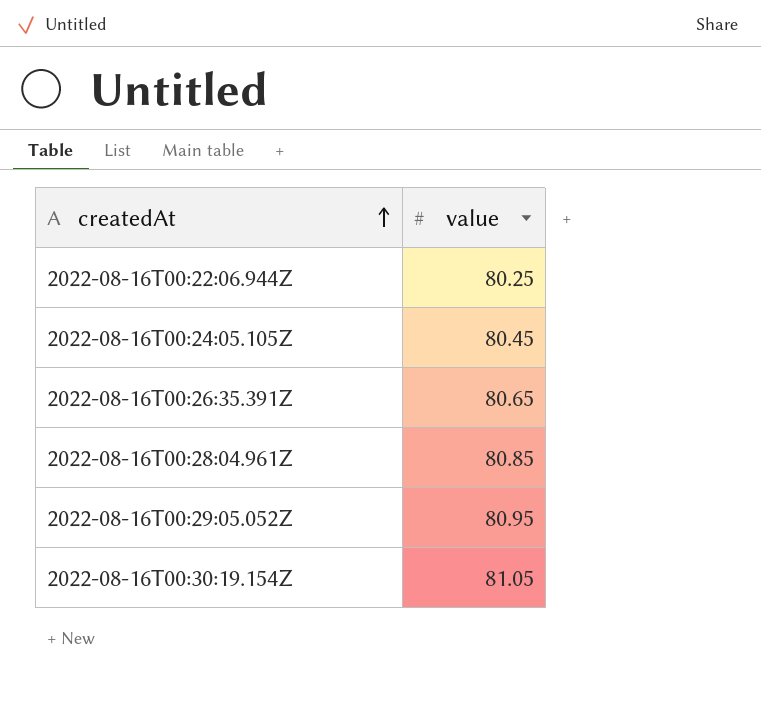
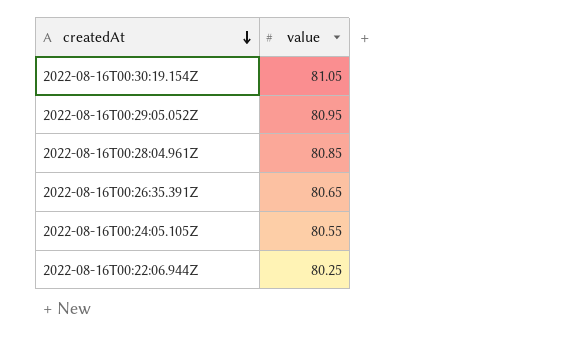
row order: createdAt ascending -> createdAt descending
2022-08-16T00:24:05.105Z | value: 80.45 -> 80.55

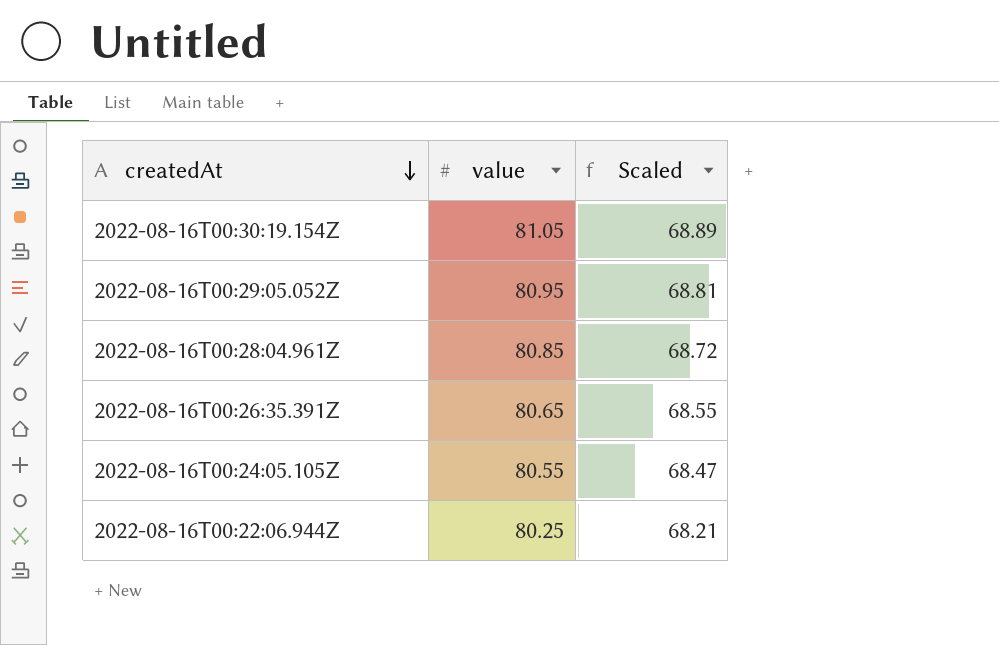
column Scaled | formula: none -> [value] * 0.85

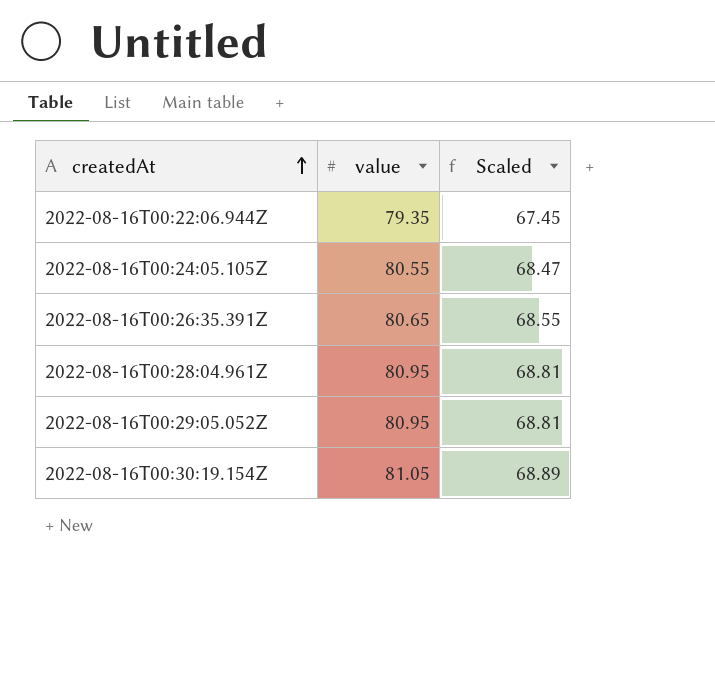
row order: createdAt descending -> createdAt ascending
2022-08-16T00:22:06.944Z | value: 80.25 -> 79.35
2022-08-16T00:22:06.944Z | Scaled: 68.21 -> 67.45
2022-08-16T00:28:04.961Z | value: 80.85 -> 80.95
2022-08-16T00:28:04.961Z | Scaled: 68.72 -> 68.81

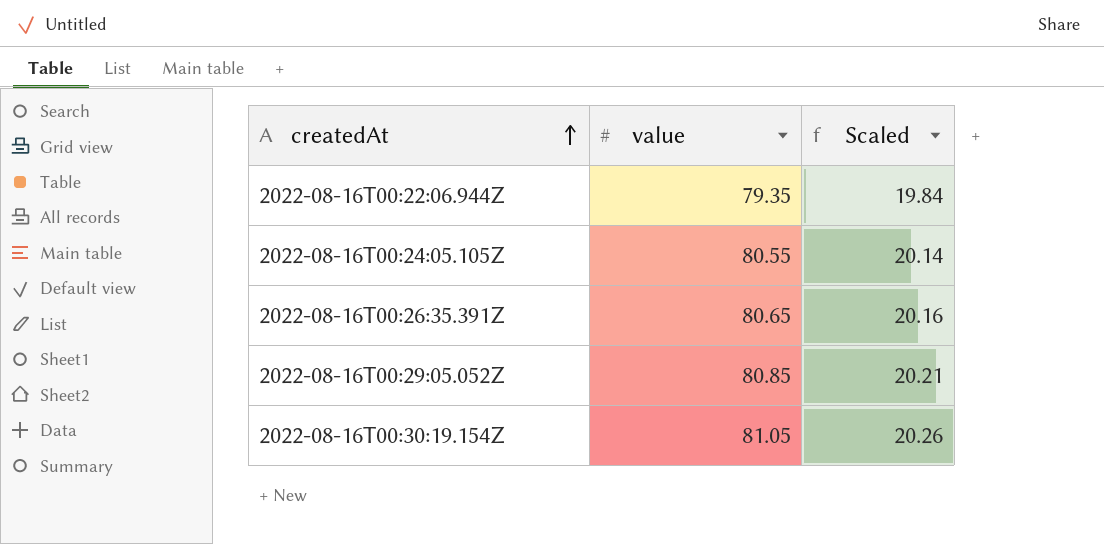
column Scaled | formula: [value] * 0.85 -> [value] * 0.25
row 2022-08-16T00:28:04.961Z: 80.95 | 68.81 -> none
2022-08-16T00:29:05.052Z | value: 80.95 -> 80.85

